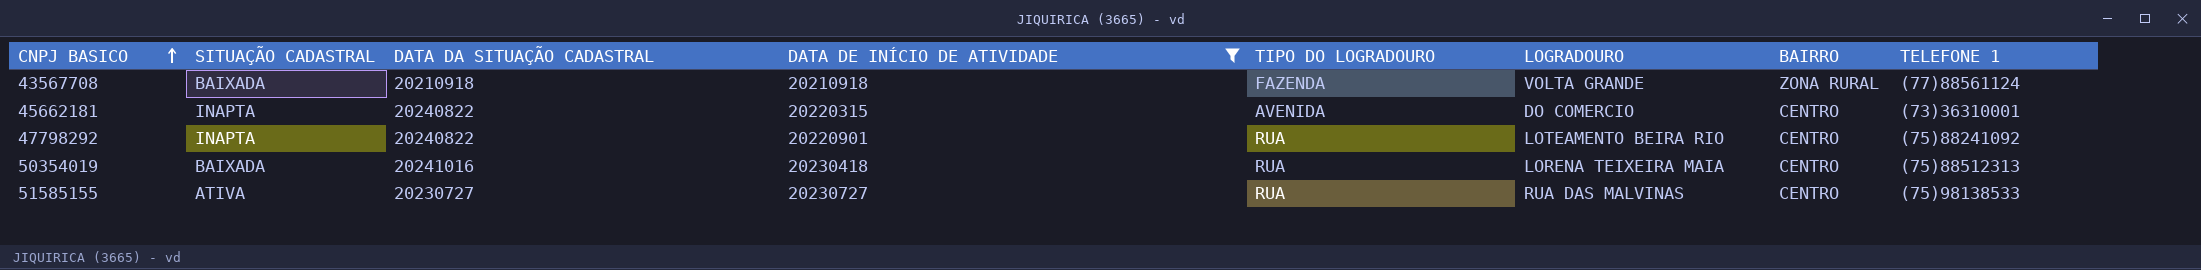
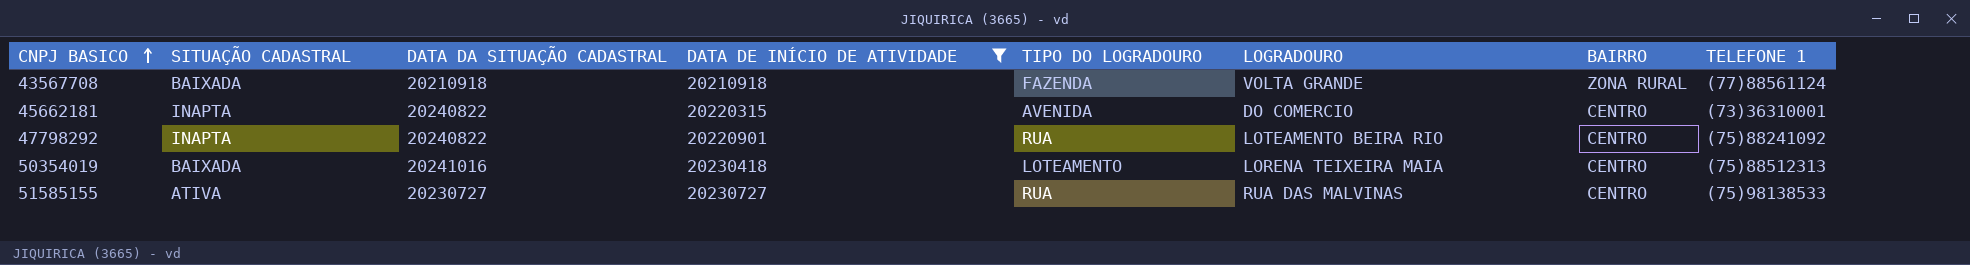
50354019 | TIPO DO LOGRADOURO: RUA -> LOTEAMENTO

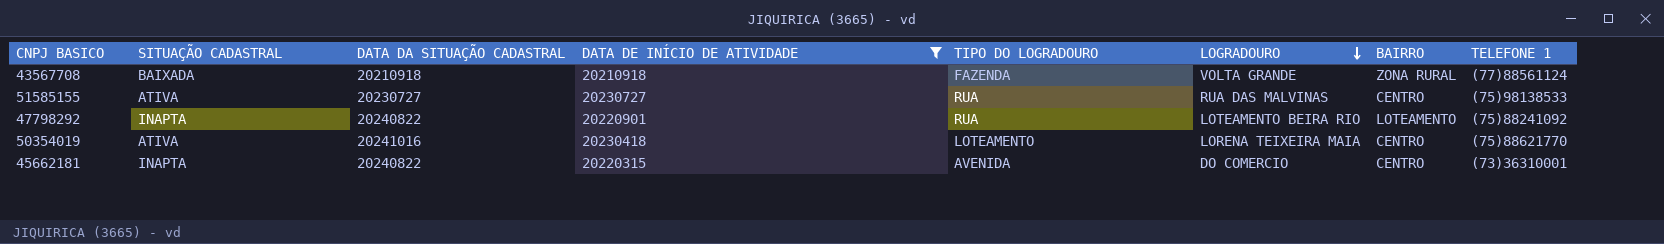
row order: CNPJ BASICO ascending -> LOGRADOURO descending
47798292 | BAIRRO: CENTRO -> LOTEAMENTO
50354019 | SITUAÇÃO CADASTRAL: BAIXADA -> ATIVA
50354019 | TELEFONE 1: (75)88512313 -> (75)88621770

